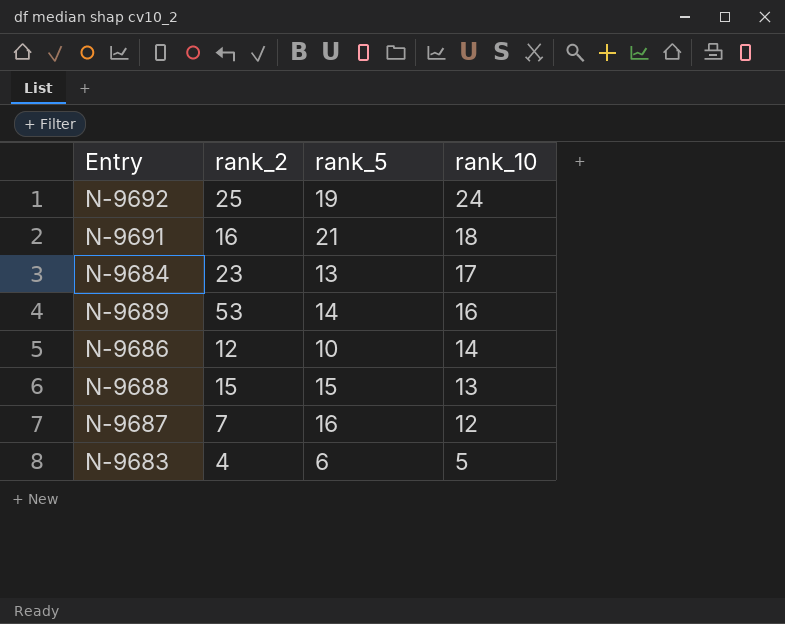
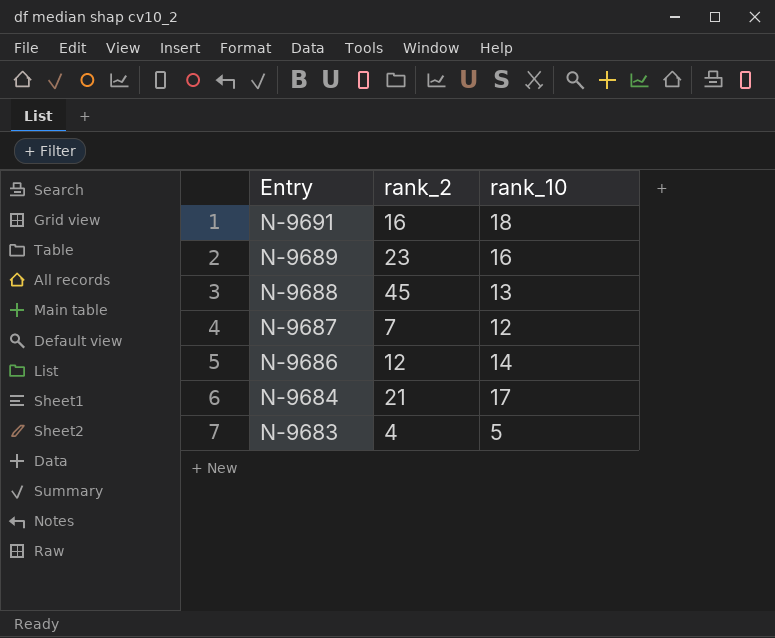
row order: rank_10 descending -> Entry descending
column rank_5 | position: 3 -> none
row N-9692: 25 | 19 | 24 -> none
N-9689 | rank_2: 53 -> 23
N-9688 | rank_2: 15 -> 45
N-9684 | rank_2: 23 -> 21

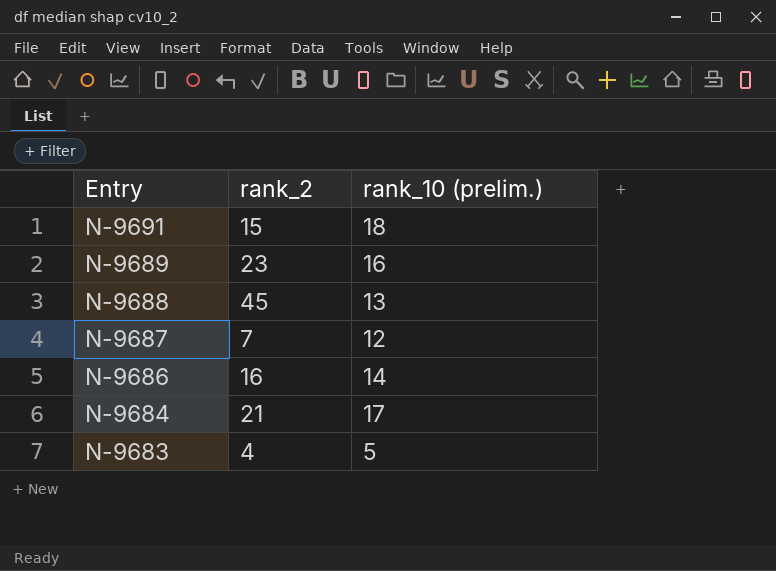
column name: rank_10 -> rank_10 (prelim.)
N-9691 | rank_2: 16 -> 15
N-9686 | rank_2: 12 -> 16

